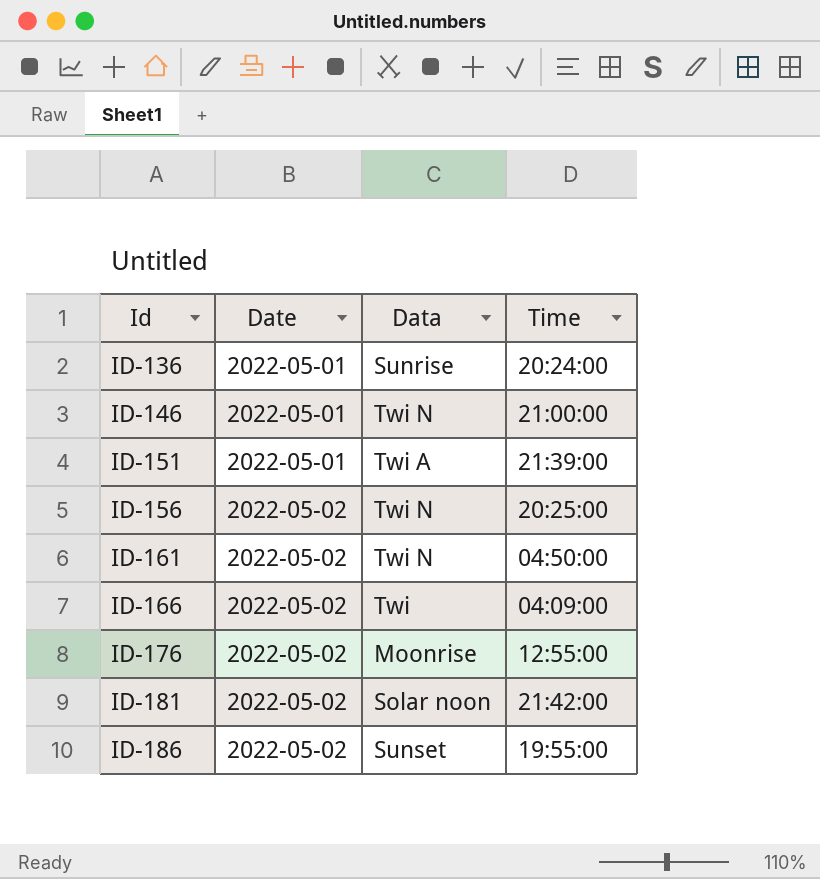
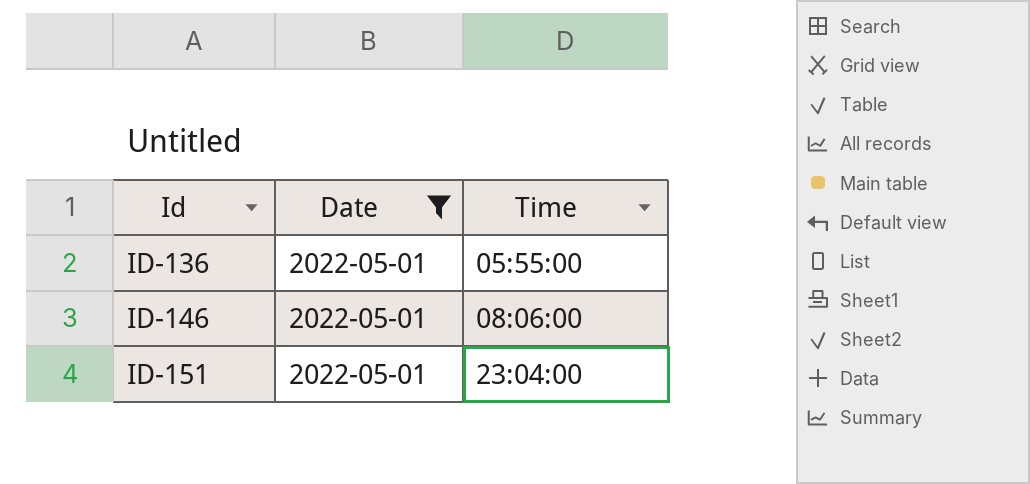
filter: none -> Date = 2022-05-01
column Data | position: 3 -> none
ID-136 | Time: 20:24:00 -> 05:55:00
ID-146 | Time: 21:00:00 -> 08:06:00
ID-151 | Time: 21:39:00 -> 23:04:00

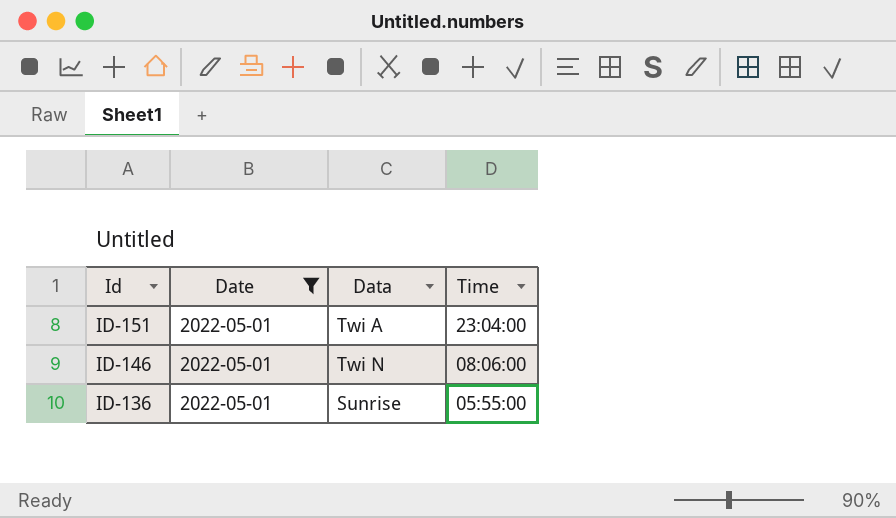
row order: Id ascending -> Id descending
column Data | position: none -> 3

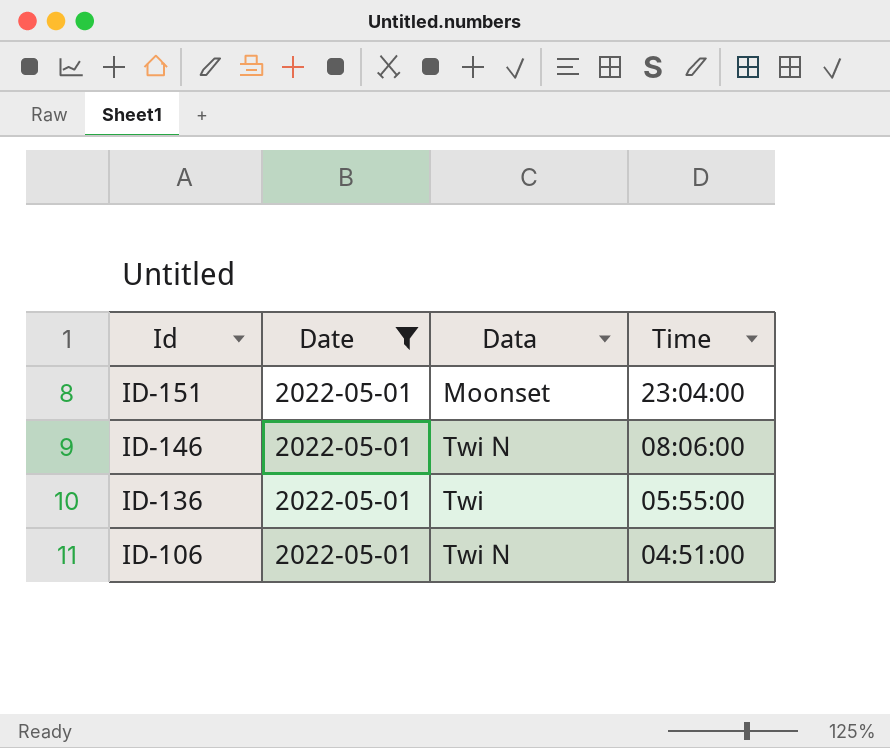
ID-151 | Data: Twi A -> Moonset
ID-136 | Data: Sunrise -> Twi
row ID-106: none -> 2022-05-01 | Twi N | 04:51:00

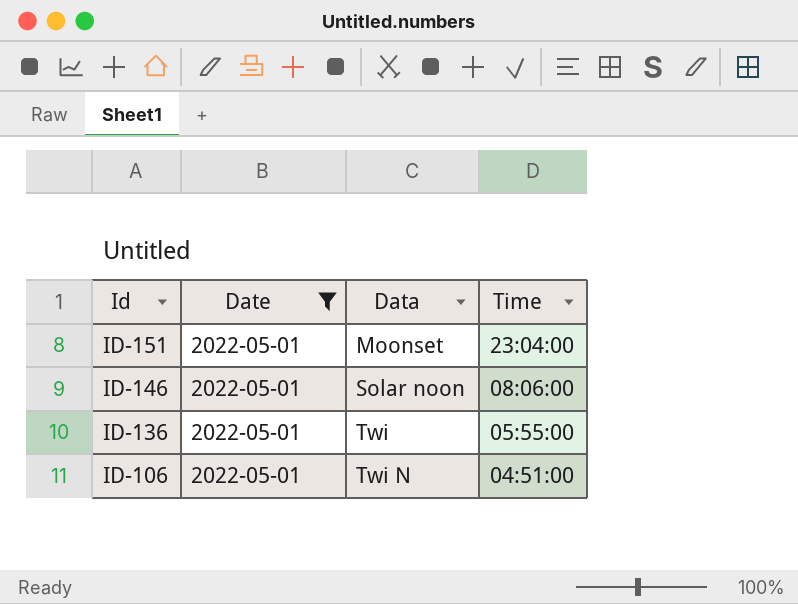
ID-146 | Data: Twi N -> Solar noon

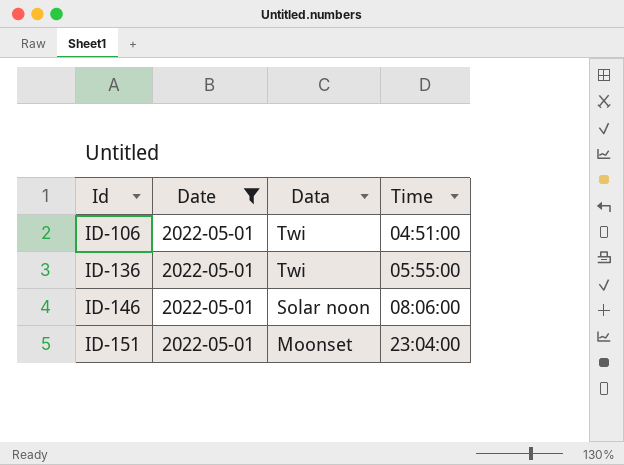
row order: Id descending -> Id ascending
ID-106 | Data: Twi N -> Twi

